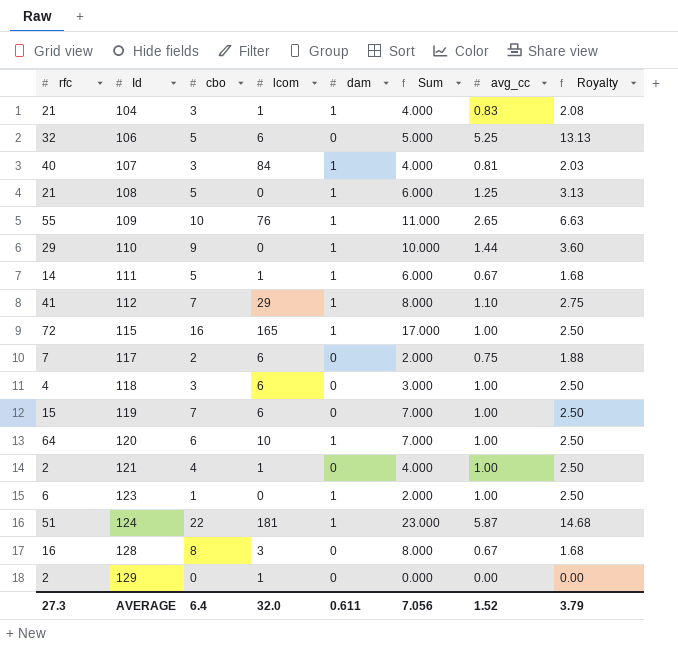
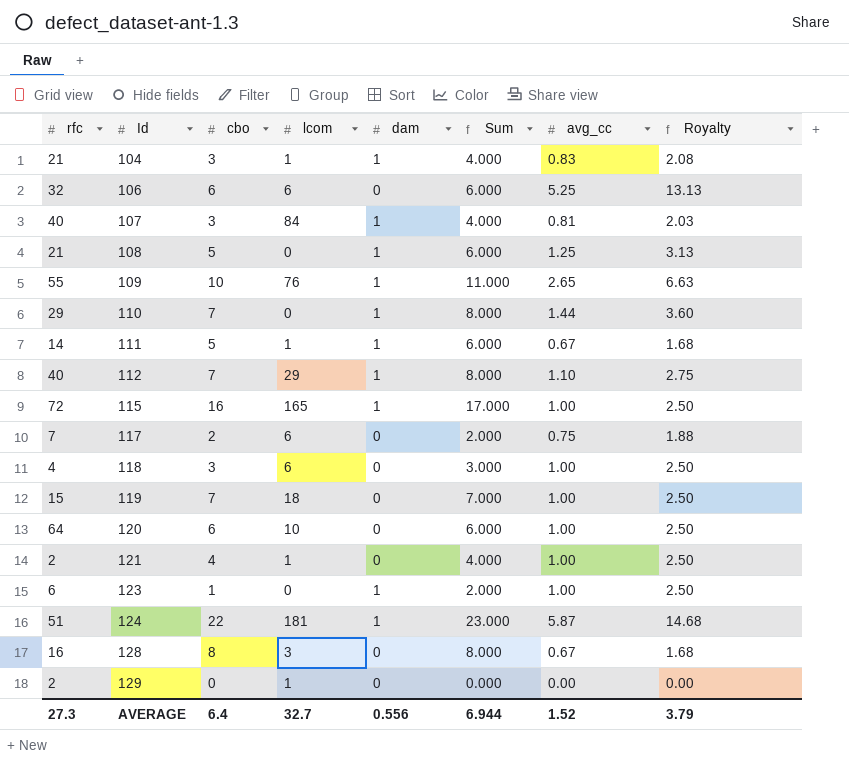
106 | cbo: 5 -> 6
106 | Sum: 5.000 -> 6.000
110 | cbo: 9 -> 7
110 | Sum: 10.000 -> 8.000
112 | rfc: 41 -> 40
119 | lcom: 6 -> 18
120 | dam: 1 -> 0
120 | Sum: 7.000 -> 6.000
AVERAGE | lcom: 32.0 -> 32.7
AVERAGE | dam: 0.611 -> 0.556
AVERAGE | Sum: 7.056 -> 6.944

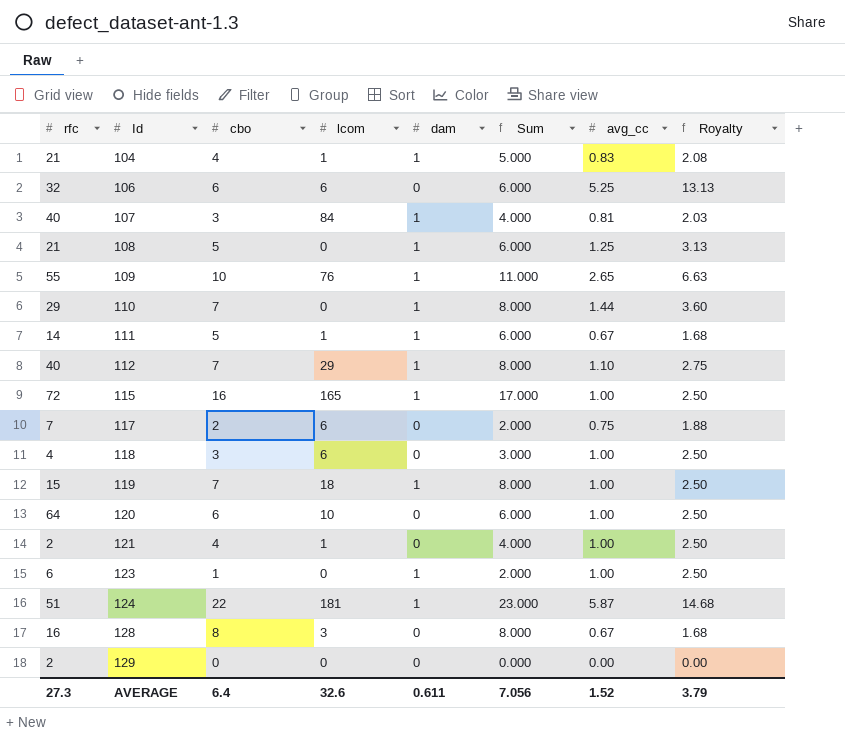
104 | cbo: 3 -> 4
104 | Sum: 4.000 -> 5.000
119 | dam: 0 -> 1
119 | Sum: 7.000 -> 8.000
129 | lcom: 1 -> 0
AVERAGE | lcom: 32.7 -> 32.6
AVERAGE | dam: 0.556 -> 0.611
AVERAGE | Sum: 6.944 -> 7.056

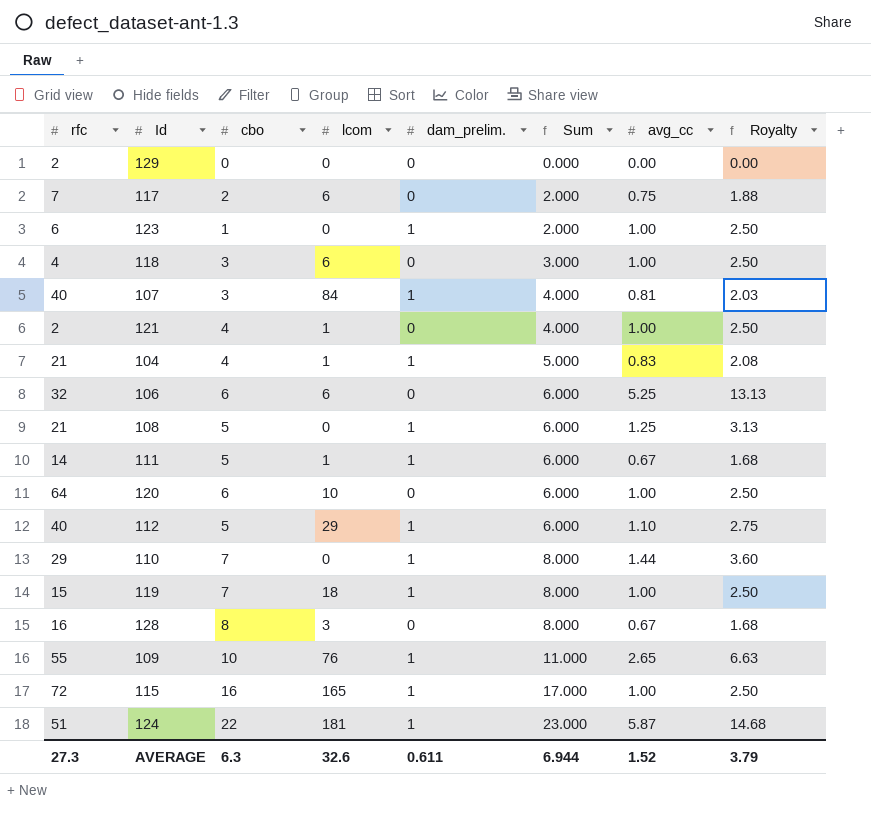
row order: Id ascending -> Sum ascending
column name: dam -> dam_prelim.
112 | cbo: 7 -> 5
112 | Sum: 8.000 -> 6.000
AVERAGE | cbo: 6.4 -> 6.3
AVERAGE | Sum: 7.056 -> 6.944

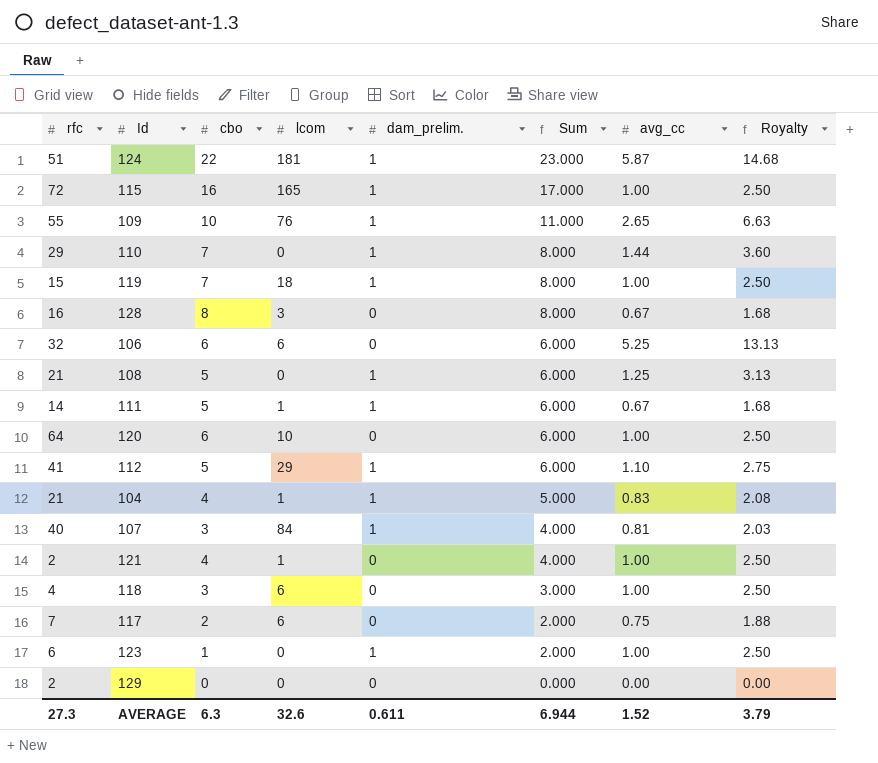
row order: Sum ascending -> Sum descending
112 | rfc: 40 -> 41

